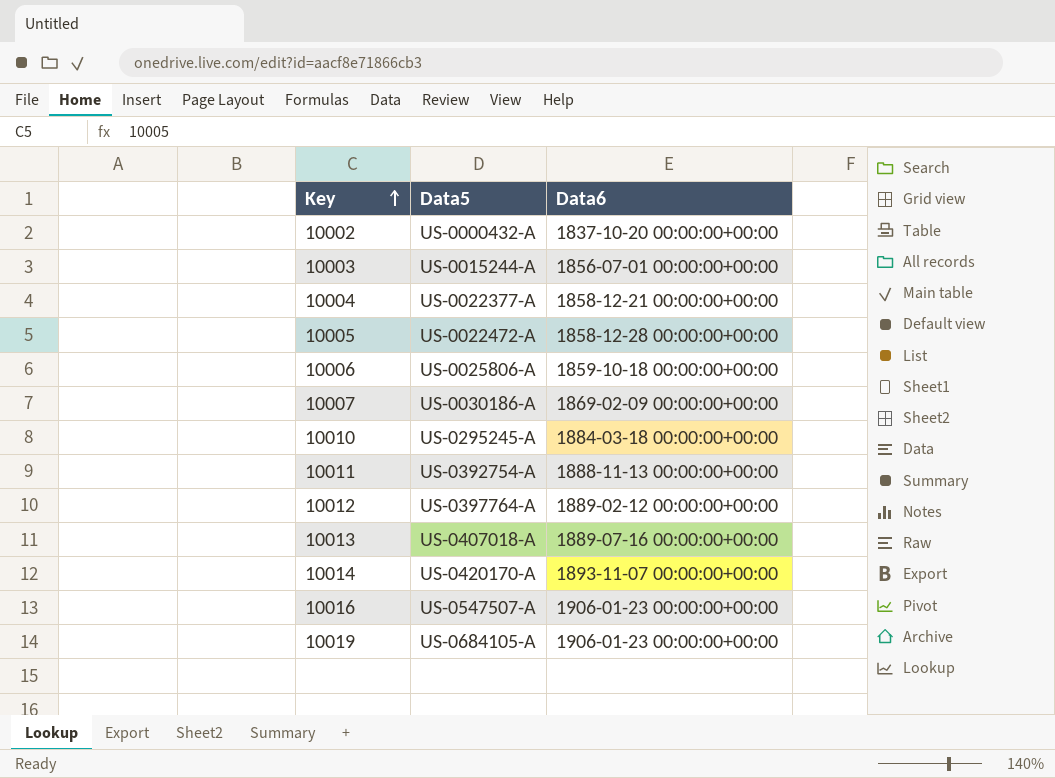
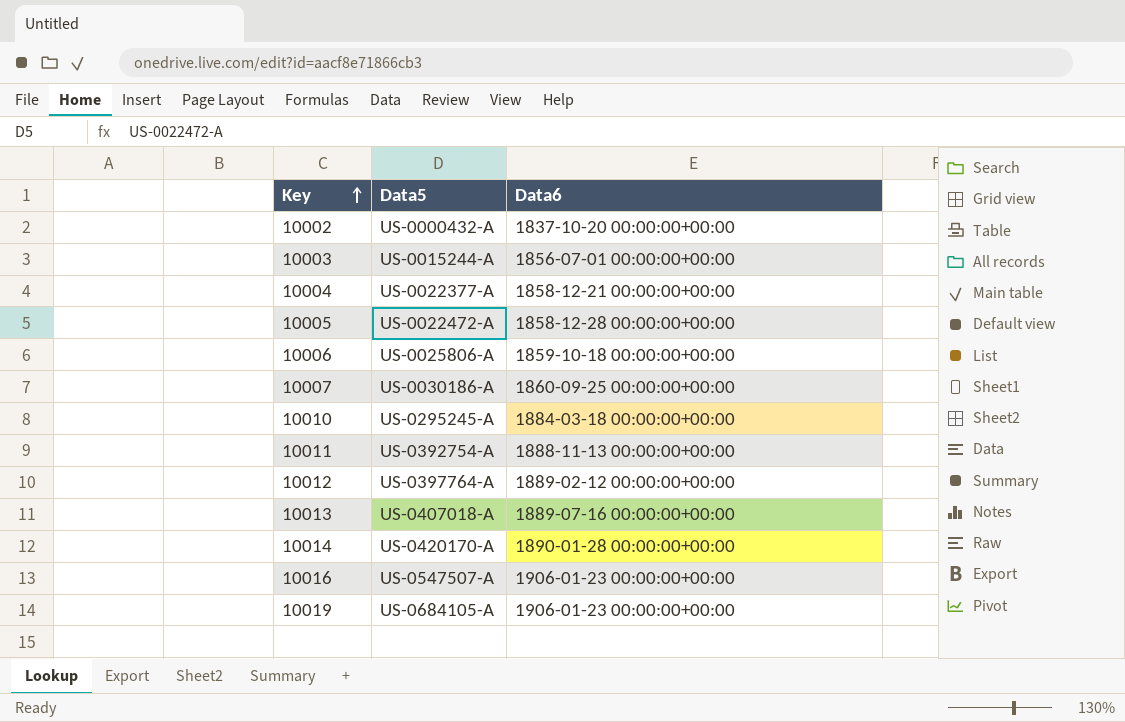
10007 | Data6: 1869-02-09 00:00:00+00:00 -> 1860-09-25 00:00:00+00:00
10014 | Data6: 1893-11-07 00:00:00+00:00 -> 1890-01-28 00:00:00+00:00

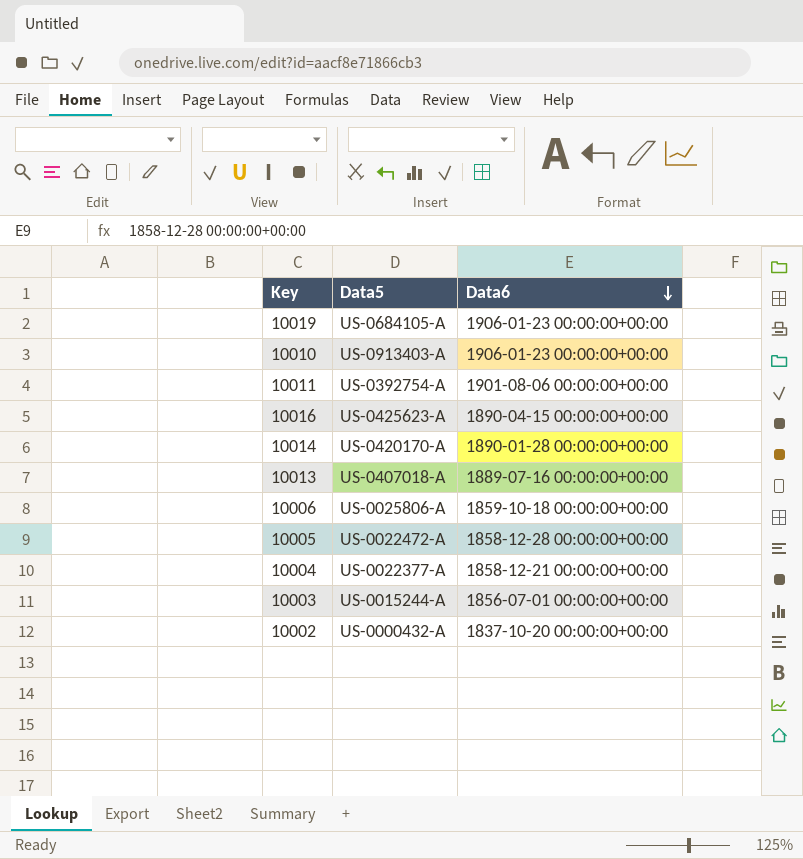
row order: Key ascending -> Data6 descending
row 10007: US-0030186-A | 1860-09-25 00:00:00+00:00 -> none
row 10012: US-0397764-A | 1889-02-12 00:00:00+00:00 -> none
10010 | Data5: US-0295245-A -> US-0913403-A
10010 | Data6: 1884-03-18 00:00:00+00:00 -> 1906-01-23 00:00:00+00:00
10011 | Data6: 1888-11-13 00:00:00+00:00 -> 1901-08-06 00:00:00+00:00
10016 | Data5: US-0547507-A -> US-0425623-A
10016 | Data6: 1906-01-23 00:00:00+00:00 -> 1890-04-15 00:00:00+00:00

